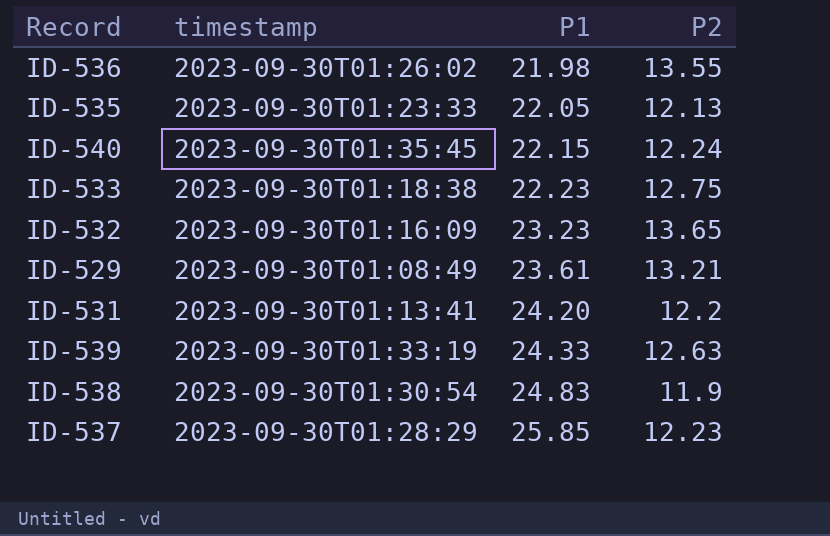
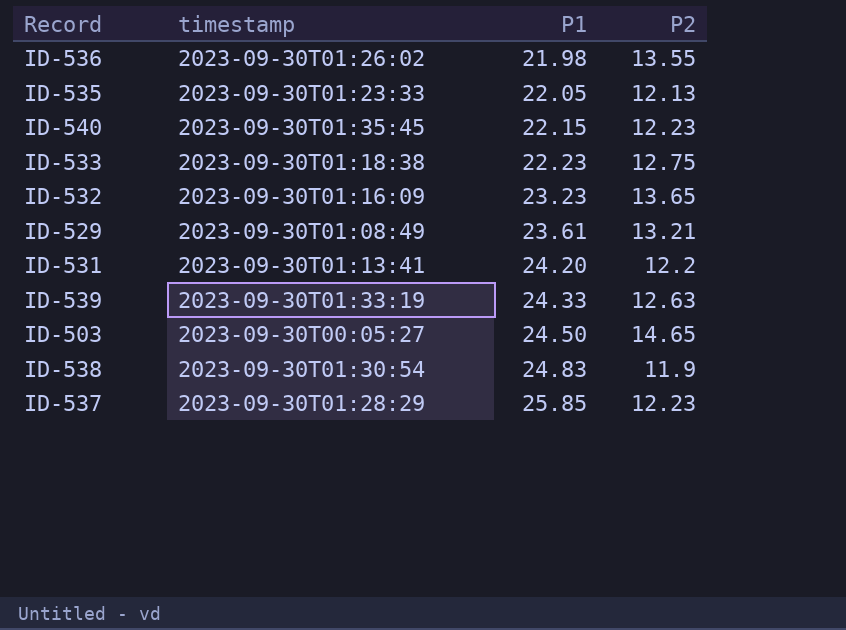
ID-540 | P2: 12.24 -> 12.23
row ID-503: none -> 2023-09-30T00:05:27 | 24.50 | 14.65

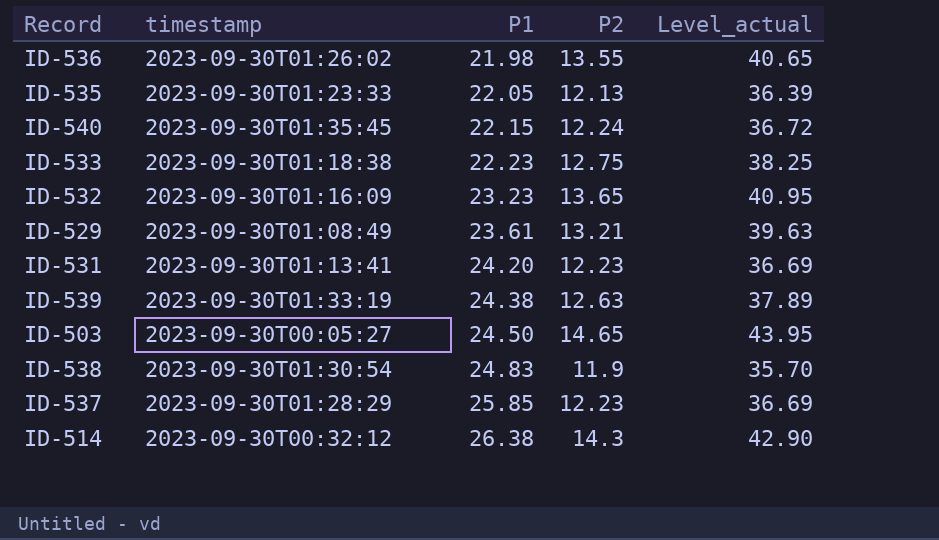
column Level_actual | formula: none -> [P2] * 3
ID-540 | P2: 12.23 -> 12.24
ID-531 | P2: 12.2 -> 12.23
ID-539 | P1: 24.33 -> 24.38
row ID-514: none -> 2023-09-30T00:32:12 | 26.38 | 14.3 | 42.90

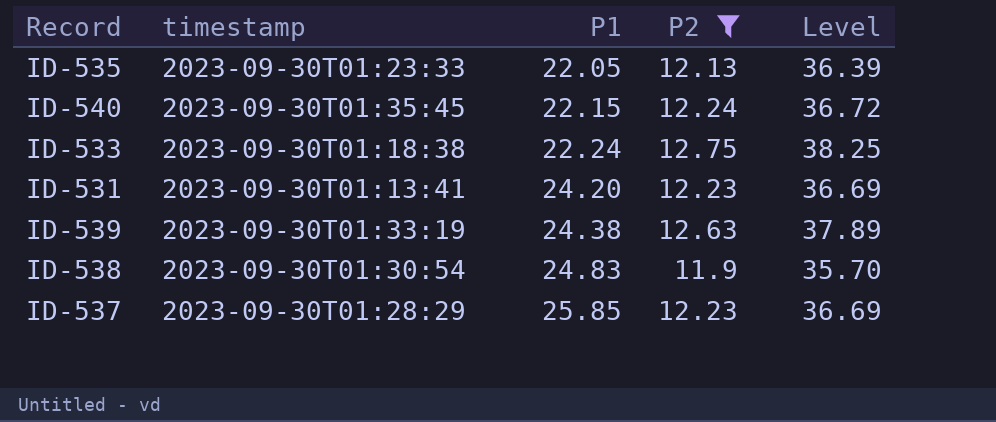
filter: none -> P2 <= 12.75
column name: Level_actual -> Level
ID-533 | P1: 22.23 -> 22.24

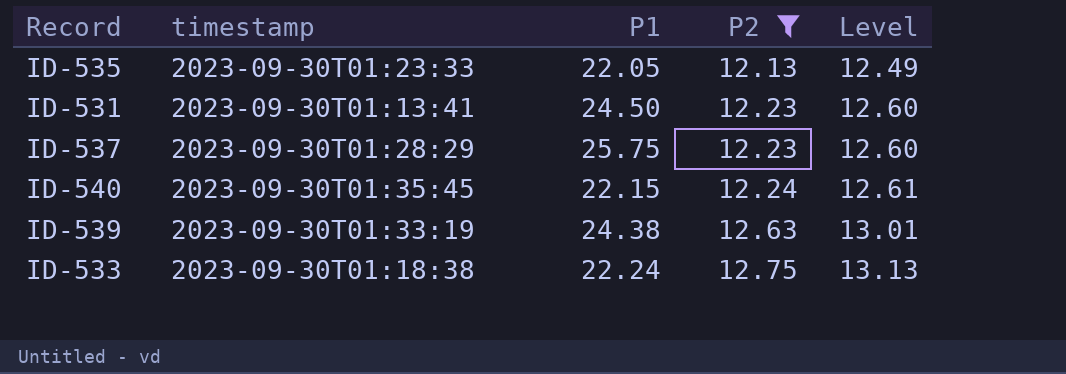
row order: P1 ascending -> P2 ascending
column Level | formula: [P2] * 3 -> [P2] * 1.03
row ID-538: 2023-09-30T01:30:54 | 24.83 | 11.9 | 35.70 -> none
ID-531 | P1: 24.20 -> 24.50
ID-537 | P1: 25.85 -> 25.75

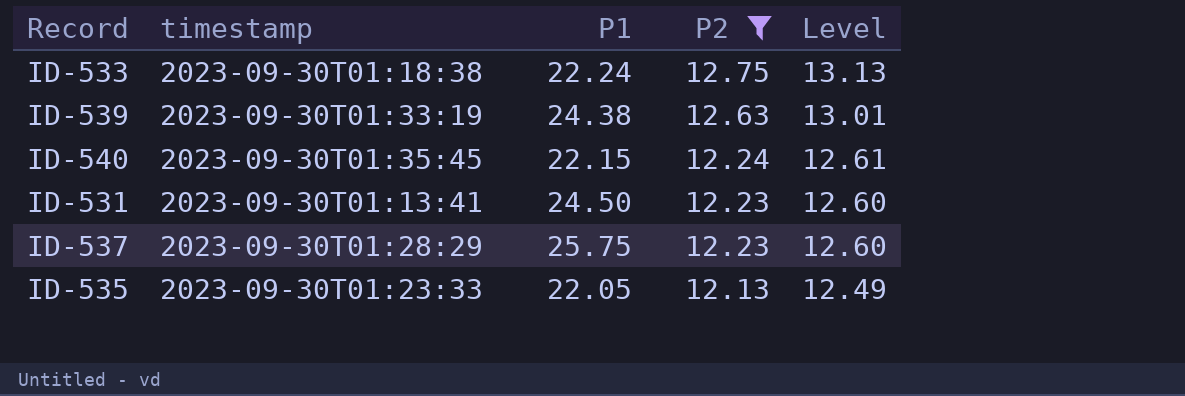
row order: P2 ascending -> P2 descending

